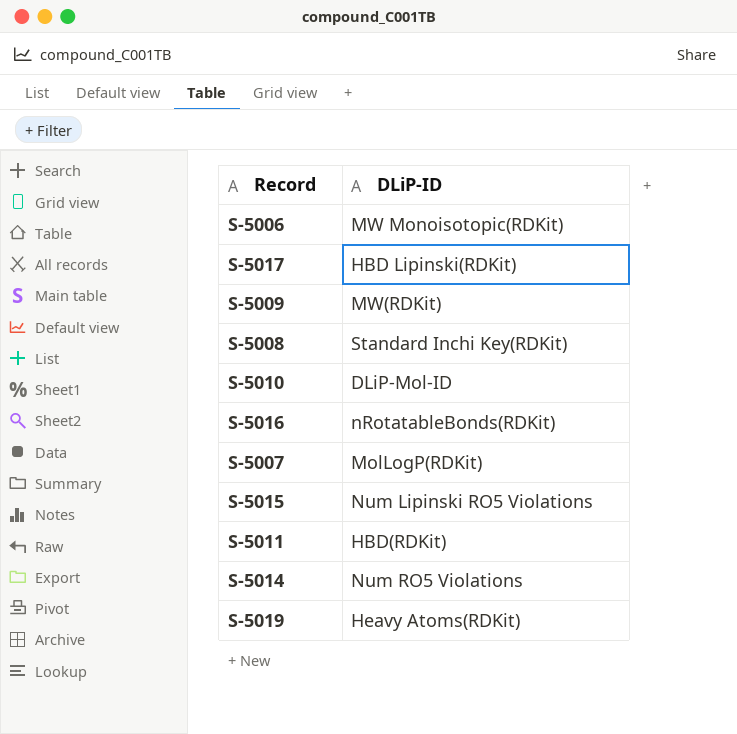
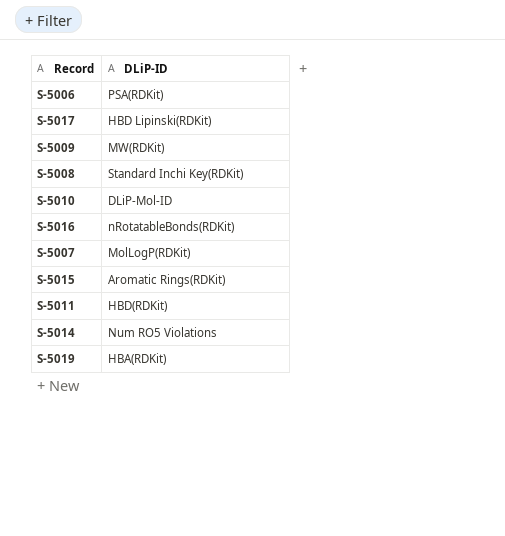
S-5006 | DLiP-ID: MW Monoisotopic(RDKit) -> PSA(RDKit)
S-5015 | DLiP-ID: Num Lipinski RO5 Violations -> Aromatic Rings(RDKit)
S-5019 | DLiP-ID: Heavy Atoms(RDKit) -> HBA(RDKit)

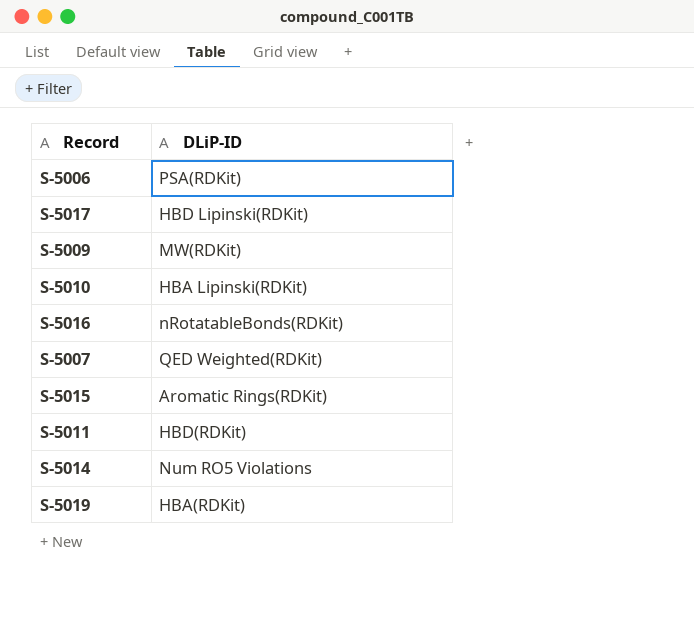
row S-5008: Standard Inchi Key(RDKit) -> none
S-5010 | DLiP-ID: DLiP-Mol-ID -> HBA Lipinski(RDKit)
S-5007 | DLiP-ID: MolLogP(RDKit) -> QED Weighted(RDKit)

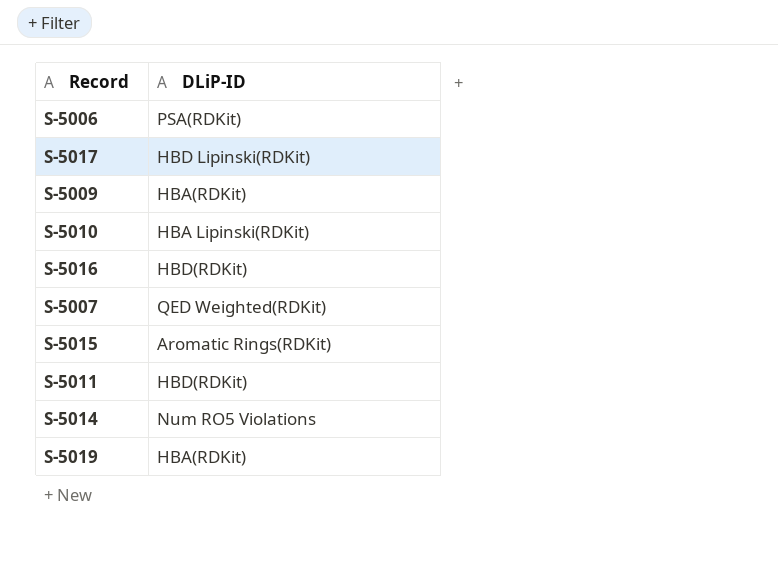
S-5009 | DLiP-ID: MW(RDKit) -> HBA(RDKit)
S-5016 | DLiP-ID: nRotatableBonds(RDKit) -> HBD(RDKit)

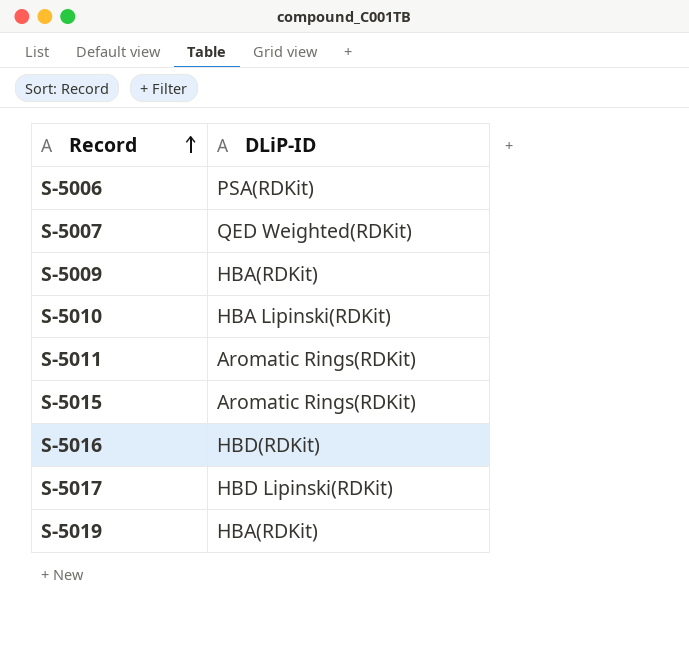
row order: none -> Record ascending
row S-5014: Num RO5 Violations -> none
S-5011 | DLiP-ID: HBD(RDKit) -> Aromatic Rings(RDKit)

